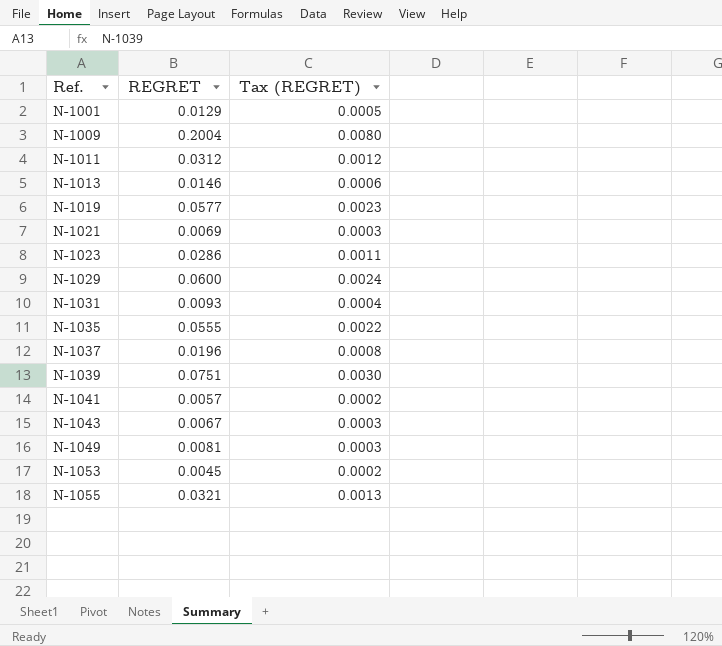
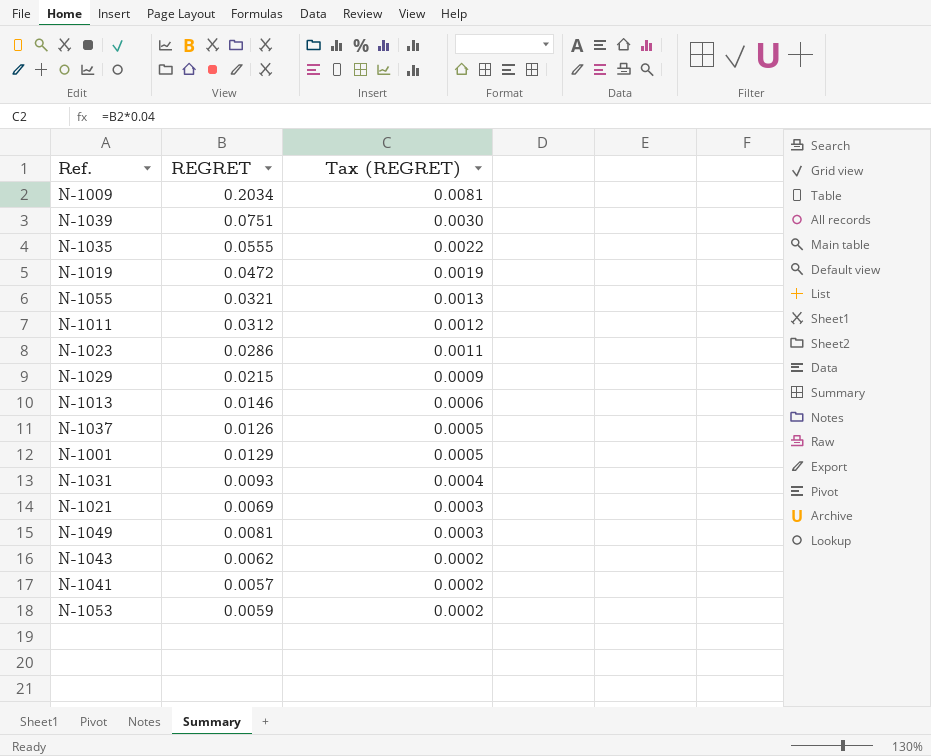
row order: Ref. ascending -> Tax (REGRET) descending
N-1009 | REGRET: 0.2004 -> 0.2034
N-1009 | Tax (REGRET): 0.0080 -> 0.0081
N-1019 | REGRET: 0.0577 -> 0.0472
N-1019 | Tax (REGRET): 0.0023 -> 0.0019
N-1029 | REGRET: 0.0600 -> 0.0215
N-1029 | Tax (REGRET): 0.0024 -> 0.0009
N-1037 | REGRET: 0.0196 -> 0.0126
N-1037 | Tax (REGRET): 0.0008 -> 0.0005
N-1043 | REGRET: 0.0067 -> 0.0062
N-1043 | Tax (REGRET): 0.0003 -> 0.0002
N-1053 | REGRET: 0.0045 -> 0.0059

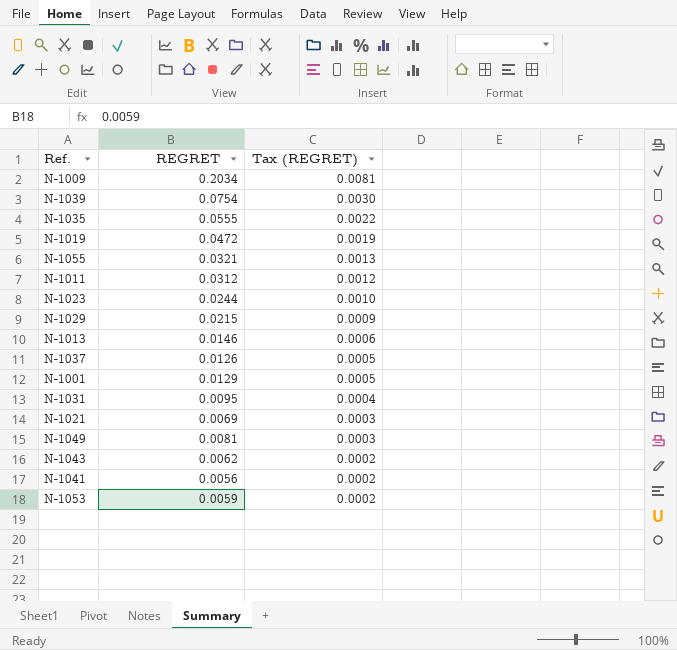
N-1039 | REGRET: 0.0751 -> 0.0754
N-1023 | REGRET: 0.0286 -> 0.0244
N-1023 | Tax (REGRET): 0.0011 -> 0.0010
N-1031 | REGRET: 0.0093 -> 0.0095
N-1041 | REGRET: 0.0057 -> 0.0056

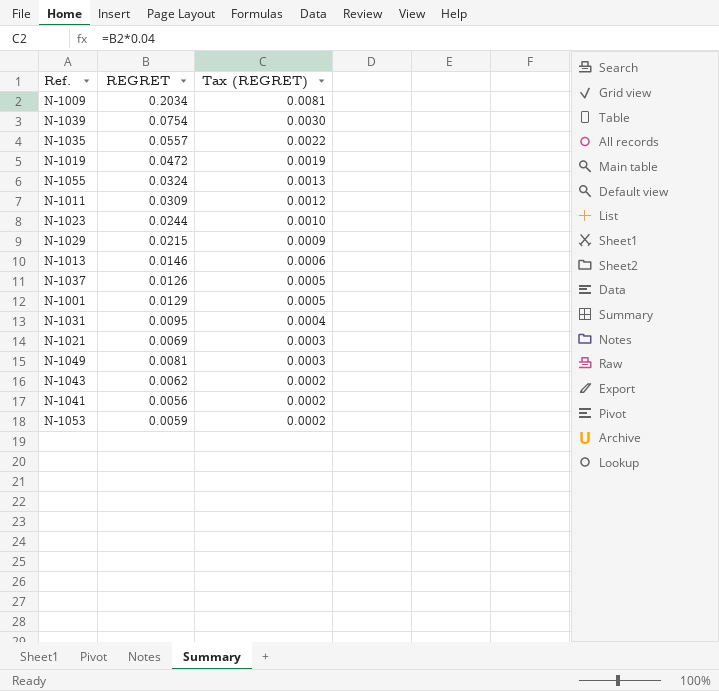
N-1035 | REGRET: 0.0555 -> 0.0557
N-1055 | REGRET: 0.0321 -> 0.0324
N-1011 | REGRET: 0.0312 -> 0.0309

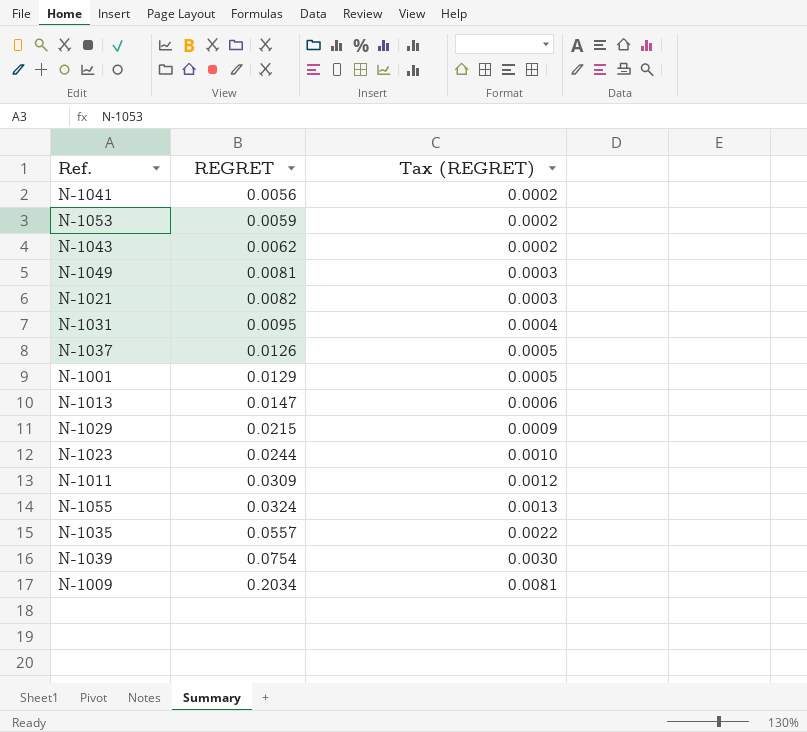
row order: Tax (REGRET) descending -> REGRET ascending
row N-1019: 0.0472 | 0.0019 -> none
N-1021 | REGRET: 0.0069 -> 0.0082
N-1013 | REGRET: 0.0146 -> 0.0147

